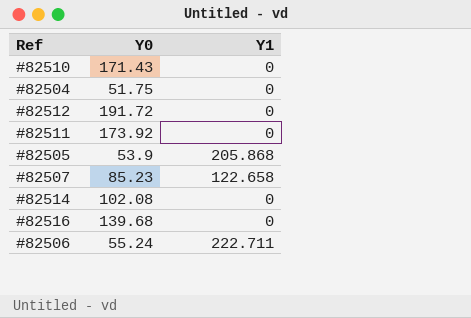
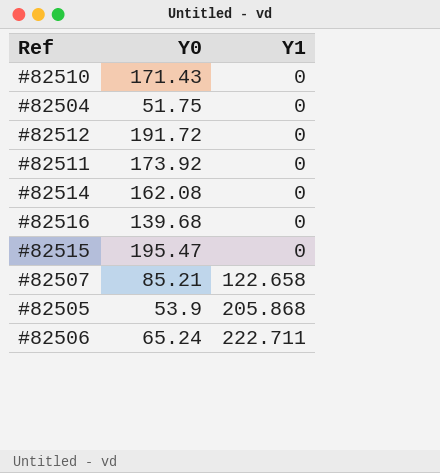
row order: none -> Y1 ascending
#82514 | Y0: 102.08 -> 162.08
row #82515: none -> 195.47 | 0
#82507 | Y0: 85.23 -> 85.21
#82506 | Y0: 55.24 -> 65.24

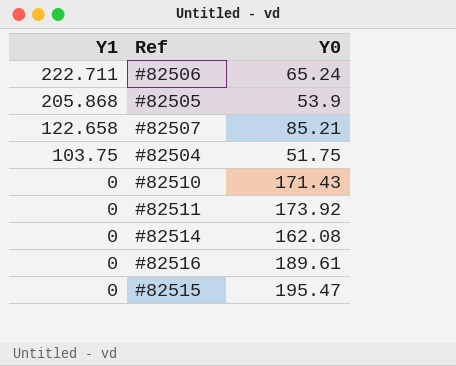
row order: Y1 ascending -> Y1 descending
column Y1 | position: 3 -> 1
row #82512: 191.72 | 0 -> none
#82504 | Y1: 0 -> 103.75
#82516 | Y0: 139.68 -> 189.61

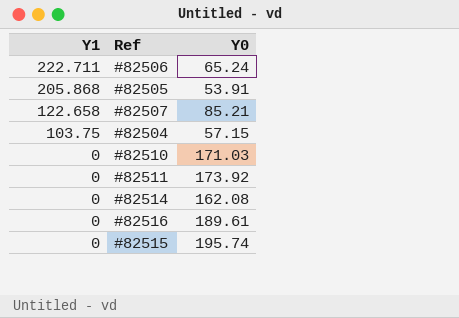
#82505 | Y0: 53.9 -> 53.91
#82504 | Y0: 51.75 -> 57.15
#82510 | Y0: 171.43 -> 171.03
#82515 | Y0: 195.47 -> 195.74

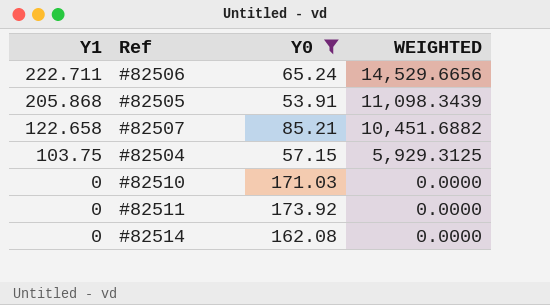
filter: none -> Y0 <= 173.92
column WEIGHTED | formula: none -> [Y1] * [Y0]

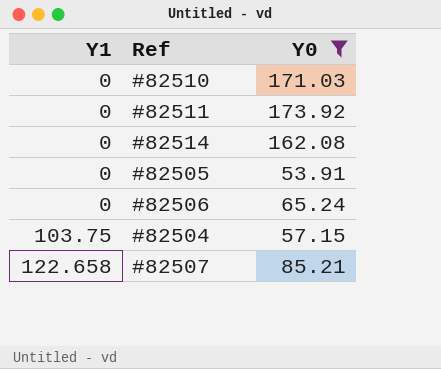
row order: Y1 descending -> Y1 ascending
column WEIGHTED | formula: [Y1] * [Y0] -> none
#82505 | Y1: 205.868 -> 0
#82506 | Y1: 222.711 -> 0

